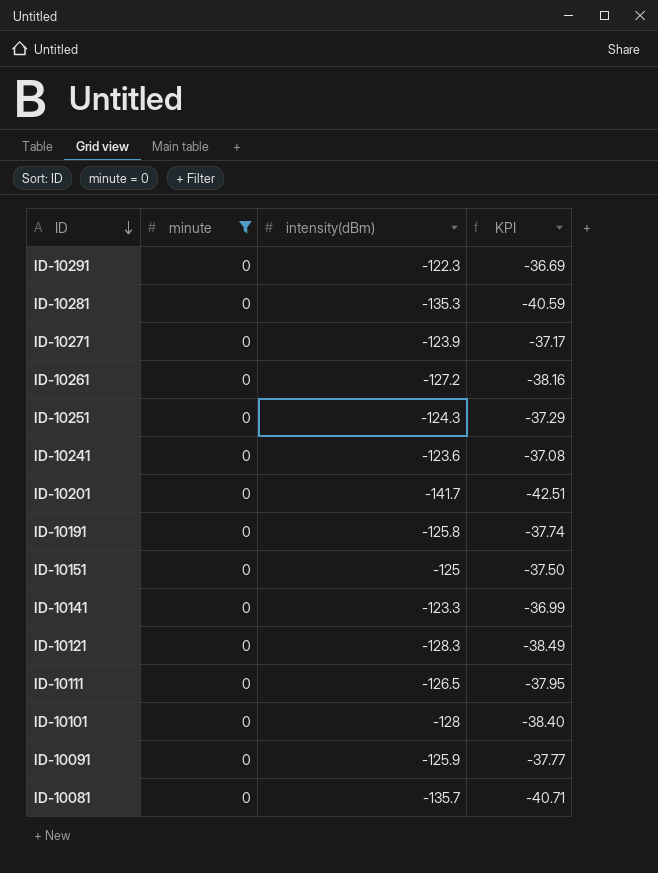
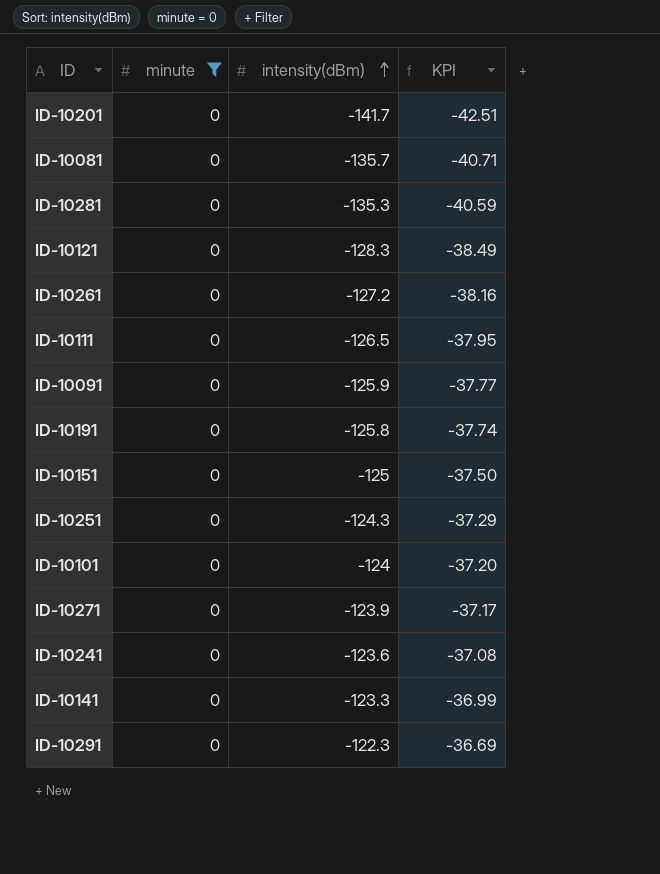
row order: ID descending -> intensity(dBm) ascending
ID-10101 | intensity(dBm): -128 -> -124
ID-10101 | KPI: -38.40 -> -37.20

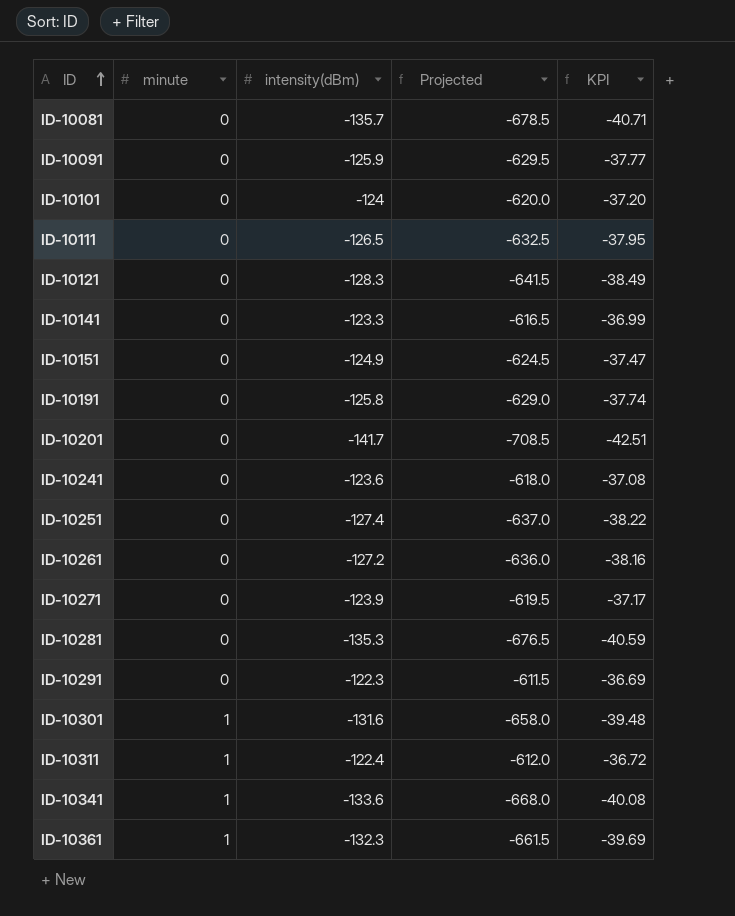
filter: minute = 0 -> none
row order: intensity(dBm) ascending -> ID ascending
column Projected | formula: none -> [intensity(dBm)] * 5
ID-10151 | intensity(dBm): -125 -> -124.9
ID-10151 | KPI: -37.50 -> -37.47
ID-10251 | intensity(dBm): -124.3 -> -127.4
ID-10251 | KPI: -37.29 -> -38.22

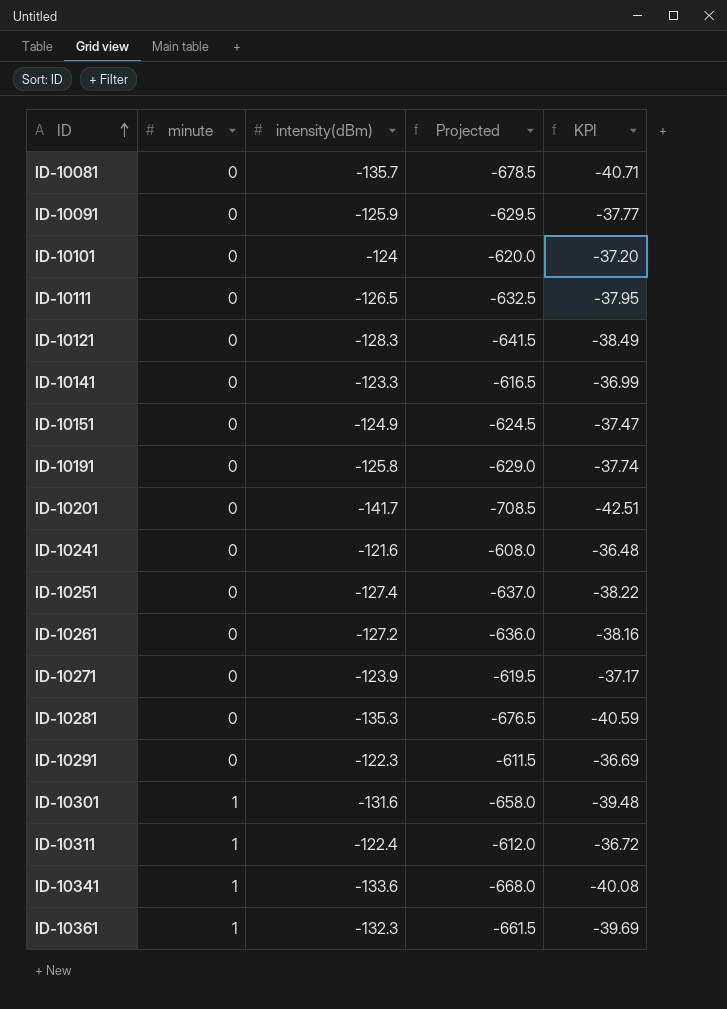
ID-10241 | intensity(dBm): -123.6 -> -121.6
ID-10241 | Projected: -618.0 -> -608.0
ID-10241 | KPI: -37.08 -> -36.48

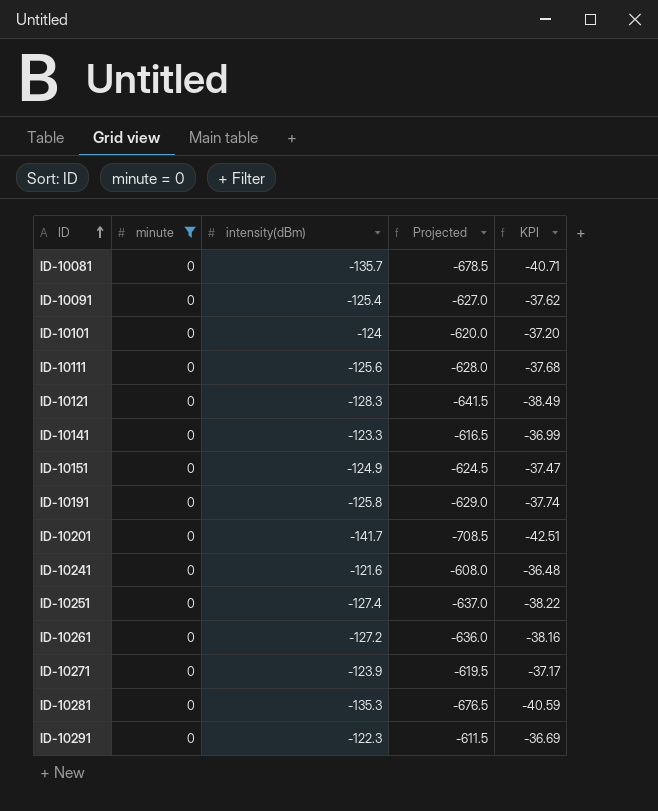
filter: none -> minute = 0
ID-10091 | intensity(dBm): -125.9 -> -125.4
ID-10091 | Projected: -629.5 -> -627.0
ID-10091 | KPI: -37.77 -> -37.62
ID-10111 | intensity(dBm): -126.5 -> -125.6
ID-10111 | Projected: -632.5 -> -628.0
ID-10111 | KPI: -37.95 -> -37.68

